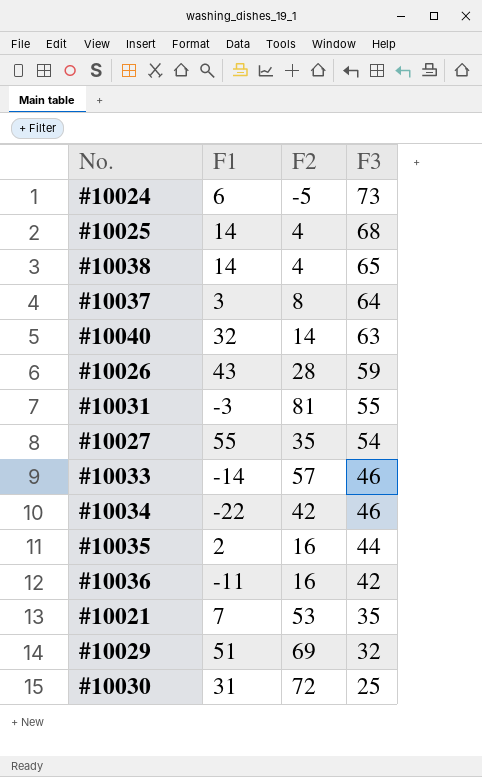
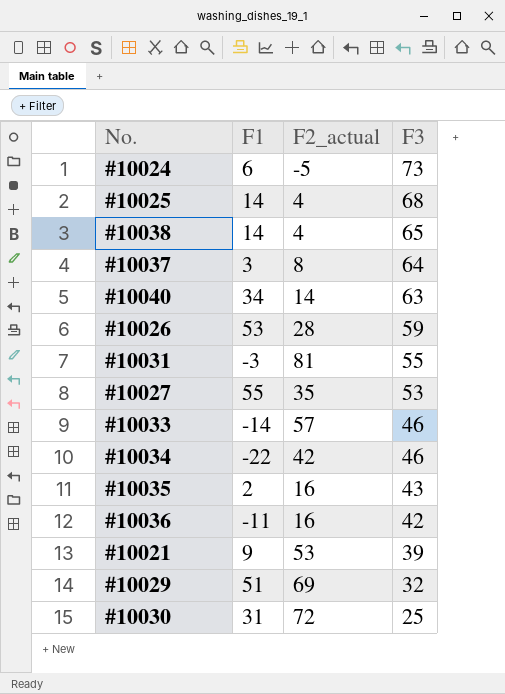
column name: F2 -> F2_actual
#10040 | F1: 32 -> 34
#10026 | F1: 43 -> 53
#10027 | F3: 54 -> 53
#10035 | F3: 44 -> 43
#10021 | F1: 7 -> 9
#10021 | F3: 35 -> 39

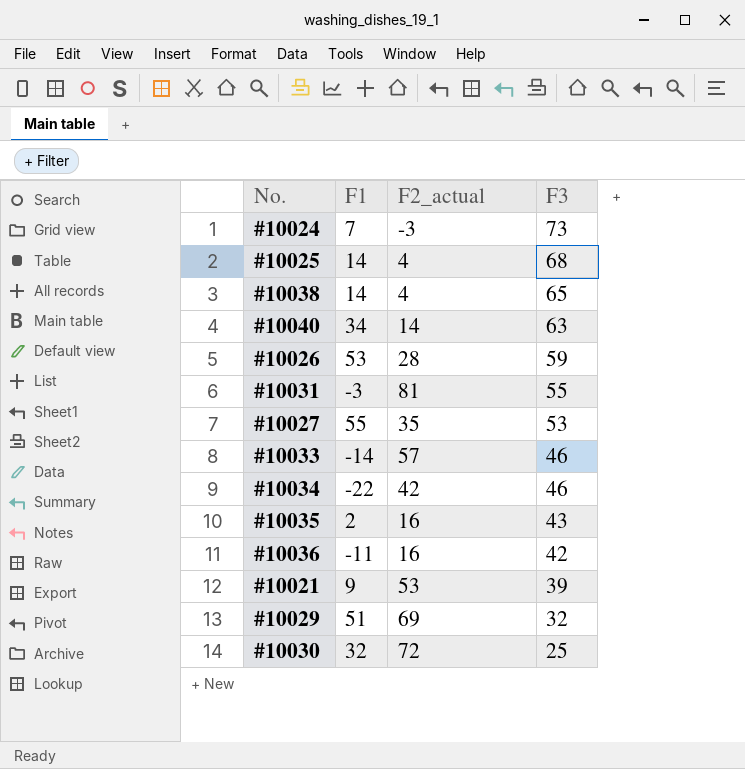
row #10037: 3 | 8 | 64 -> none
#10024 | F1: 6 -> 7
#10024 | F2_actual: -5 -> -3
#10030 | F1: 31 -> 32

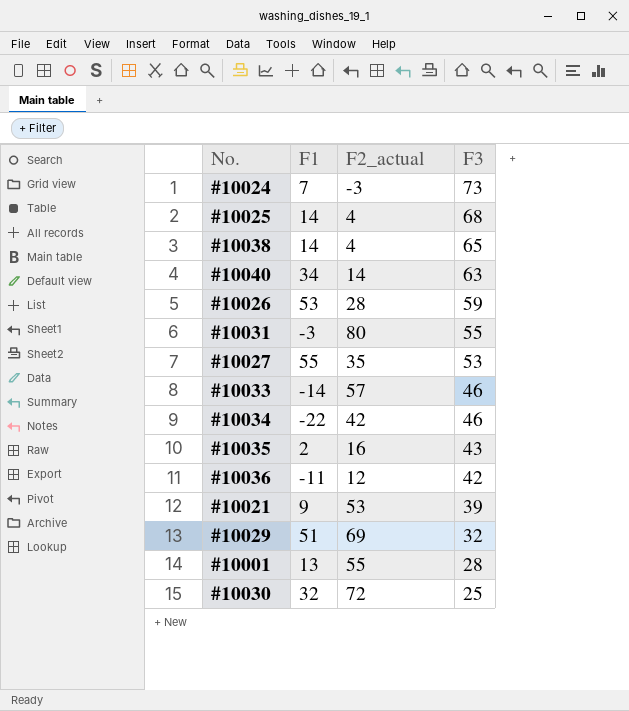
#10031 | F2_actual: 81 -> 80
#10036 | F2_actual: 16 -> 12
row #10001: none -> 13 | 55 | 28

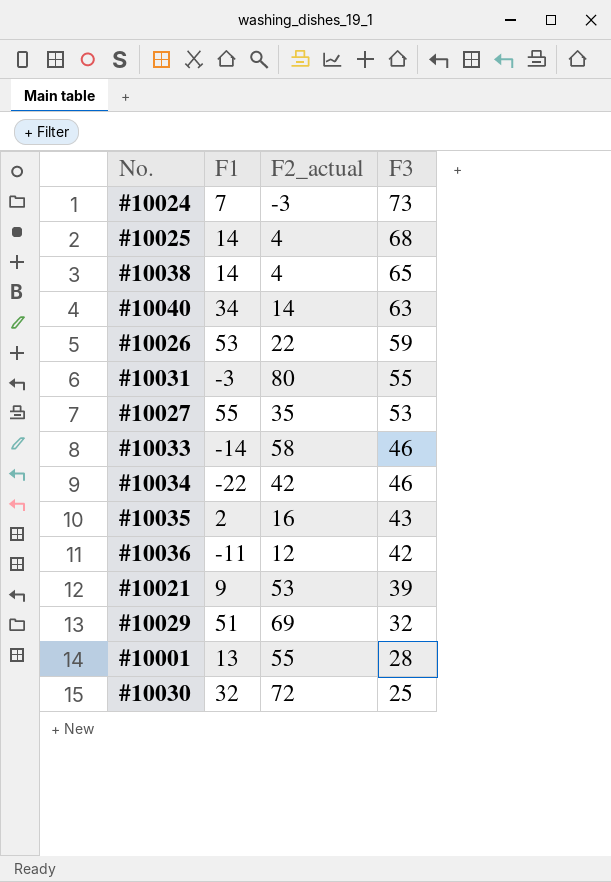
#10026 | F2_actual: 28 -> 22
#10033 | F2_actual: 57 -> 58

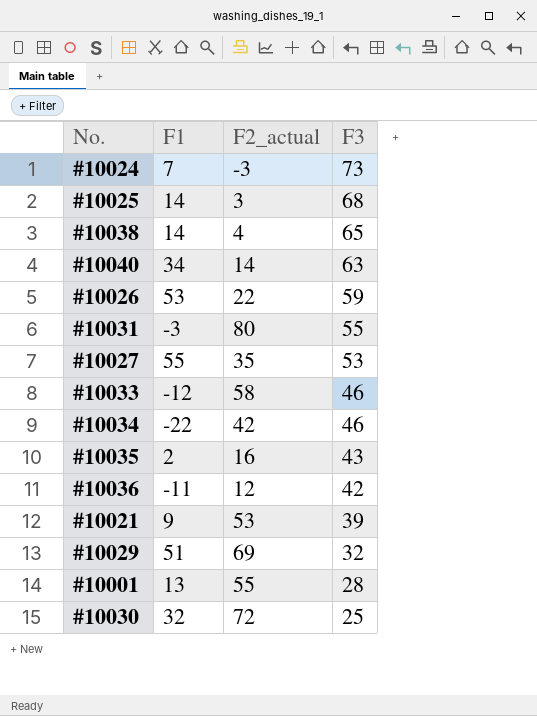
#10025 | F2_actual: 4 -> 3
#10033 | F1: -14 -> -12

